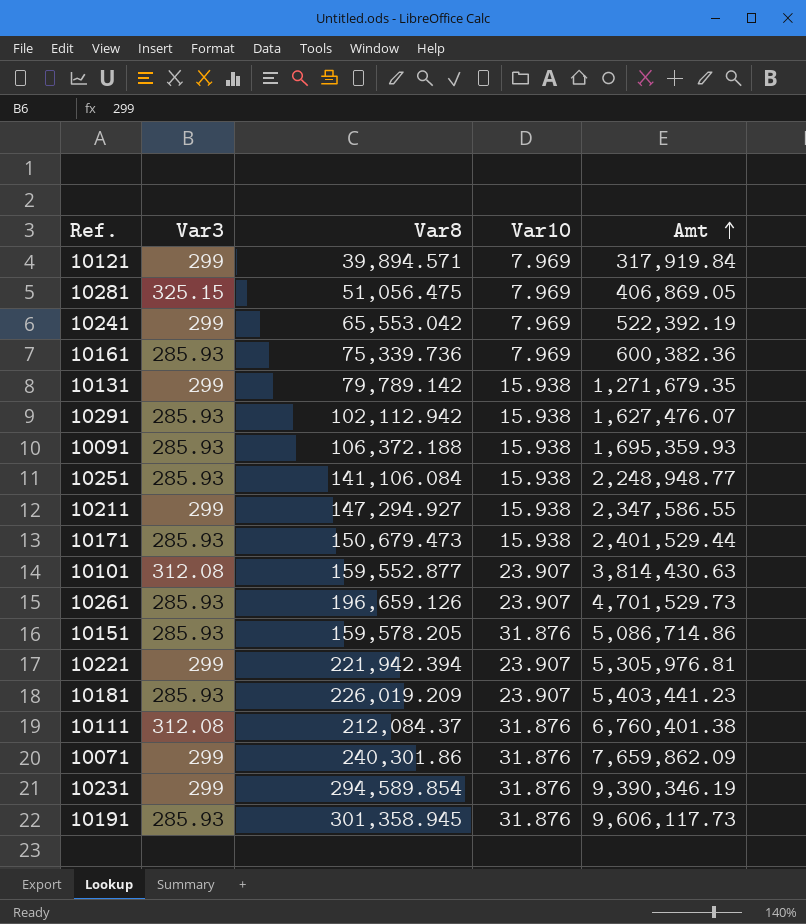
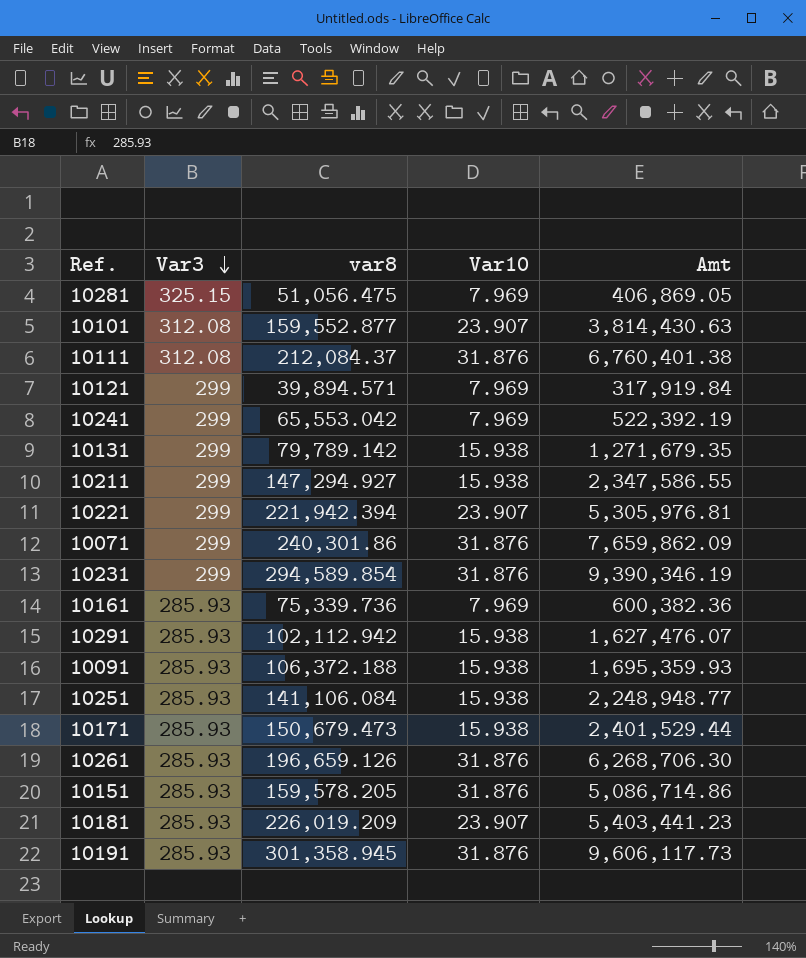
row order: Amt ascending -> Var3 descending
column name: Var8 -> var8
10261 | Var10: 23.907 -> 31.876
10261 | Amt: 4,701,529.73 -> 6,268,706.30

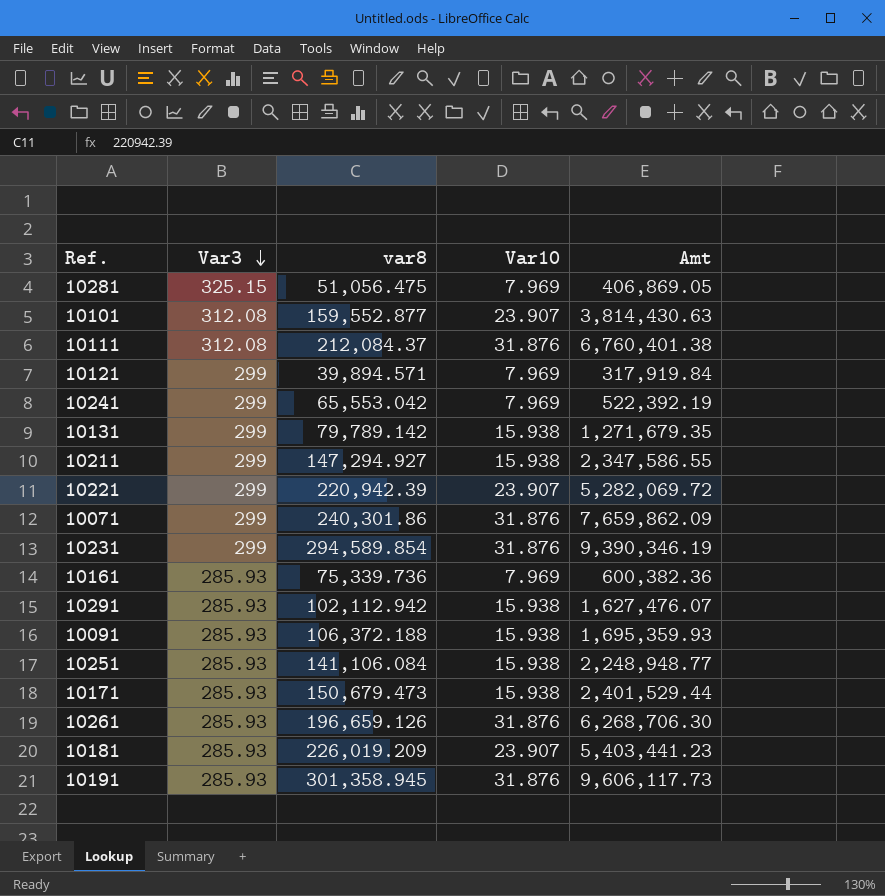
row 10151: 285.93 | 159,578.205 | 31.876 | 5,086,714.86 -> none
10221 | var8: 221,942.394 -> 220,942.39
10221 | Amt: 5,305,976.81 -> 5,282,069.72

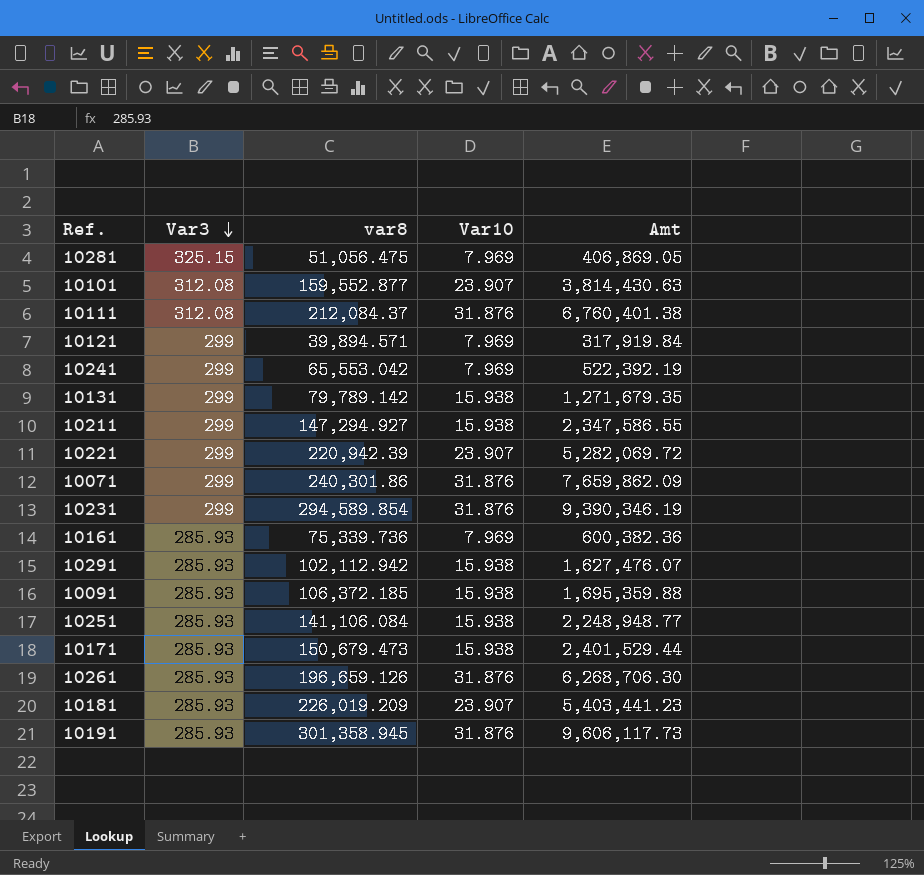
10091 | var8: 106,372.188 -> 106,372.185
10091 | Amt: 1,695,359.93 -> 1,695,359.88

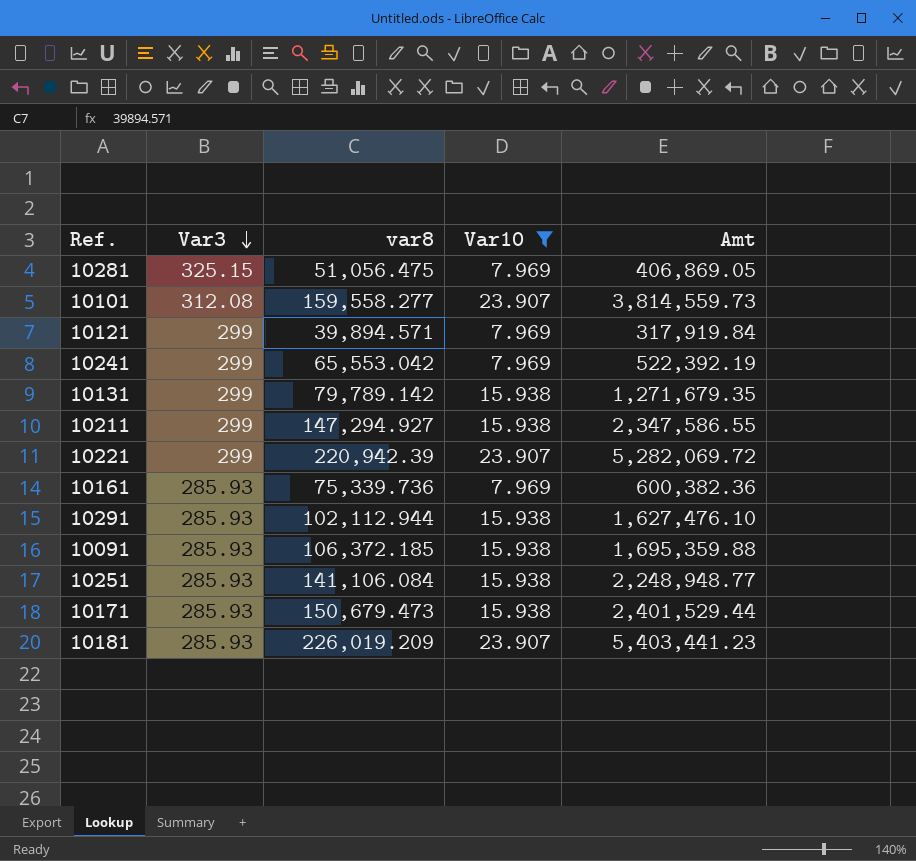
filter: none -> Var10 != 31.876
10101 | var8: 159,552.877 -> 159,558.277
10101 | Amt: 3,814,430.63 -> 3,814,559.73
10291 | var8: 102,112.942 -> 102,112.944
10291 | Amt: 1,627,476.07 -> 1,627,476.10

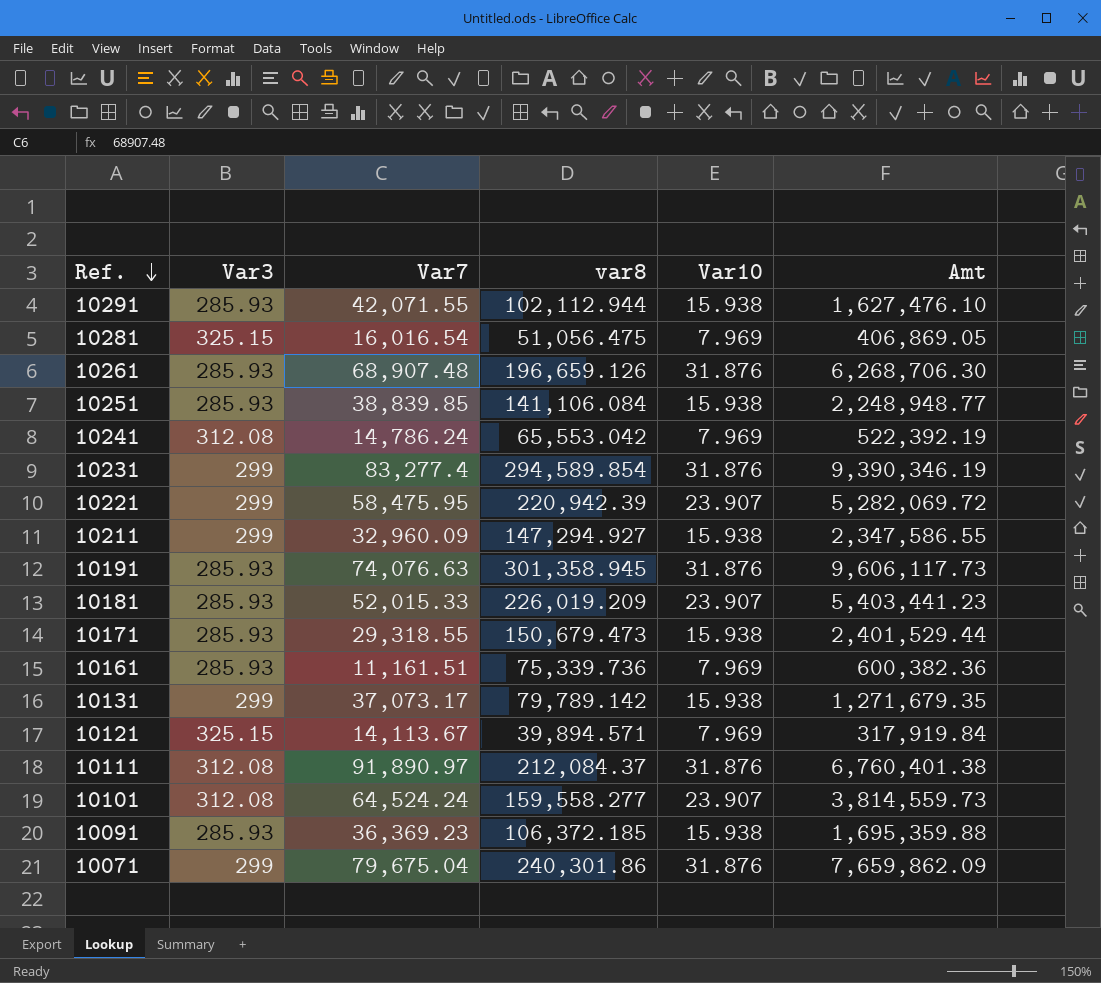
filter: Var10 != 31.876 -> none
row order: Var3 descending -> Ref. descending
column Var7 | position: none -> 3
10241 | Var3: 299 -> 312.08
10121 | Var3: 299 -> 325.15

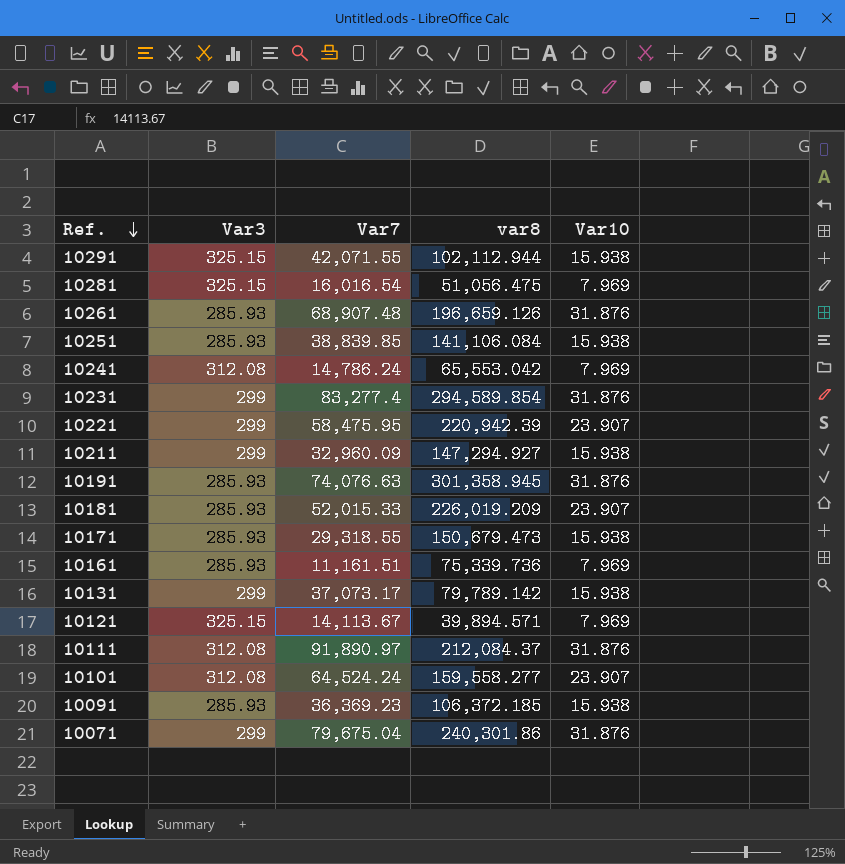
column Amt | formula: [var8] * [Var10] -> none
10291 | Var3: 285.93 -> 325.15

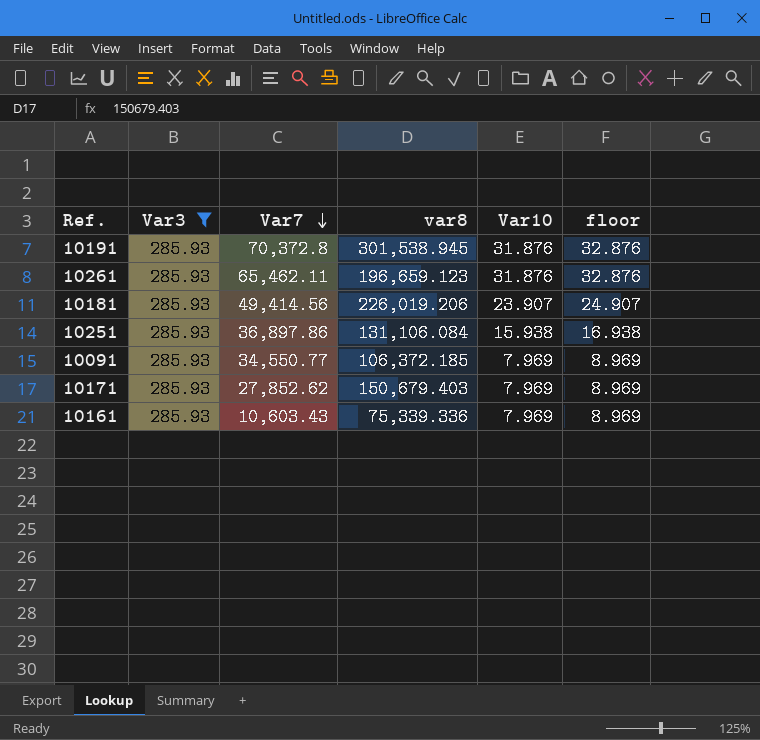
filter: none -> Var3 = 285.93
row order: Ref. descending -> Var7 descending
column floor | formula: none -> [Var10] + 1
10191 | Var7: 74,076.63 -> 70,372.8
10191 | var8: 301,358.945 -> 301,538.945
10261 | Var7: 68,907.48 -> 65,462.11
10261 | var8: 196,659.126 -> 196,659.123
10181 | Var7: 52,015.33 -> 49,414.56
10181 | var8: 226,019.209 -> 226,019.206
10251 | Var7: 38,839.85 -> 36,897.86
10251 | var8: 141,106.084 -> 131,106.084
10091 | Var7: 36,369.23 -> 34,550.77
10091 | Var10: 15.938 -> 7.969
10171 | Var7: 29,318.55 -> 27,852.62
10171 | var8: 150,679.473 -> 150,679.403
10171 | Var10: 15.938 -> 7.969
10161 | Var7: 11,161.51 -> 10,603.43
10161 | var8: 75,339.736 -> 75,339.336

